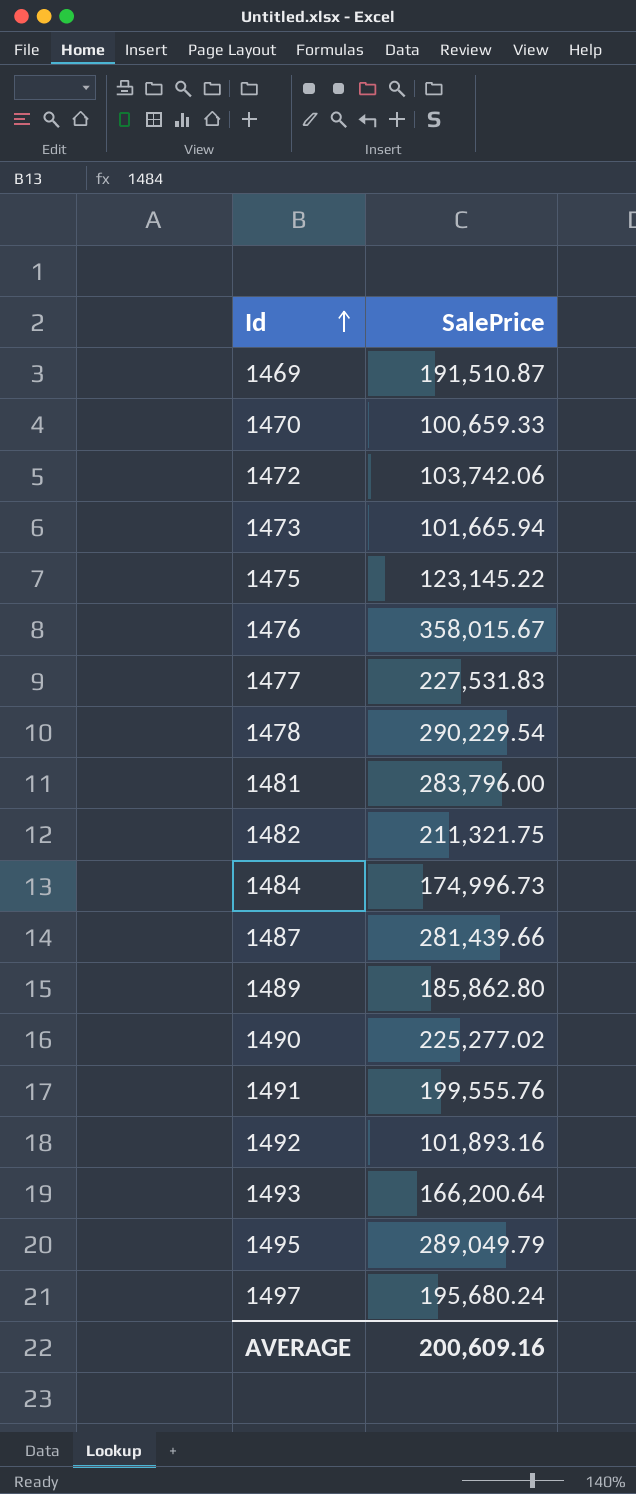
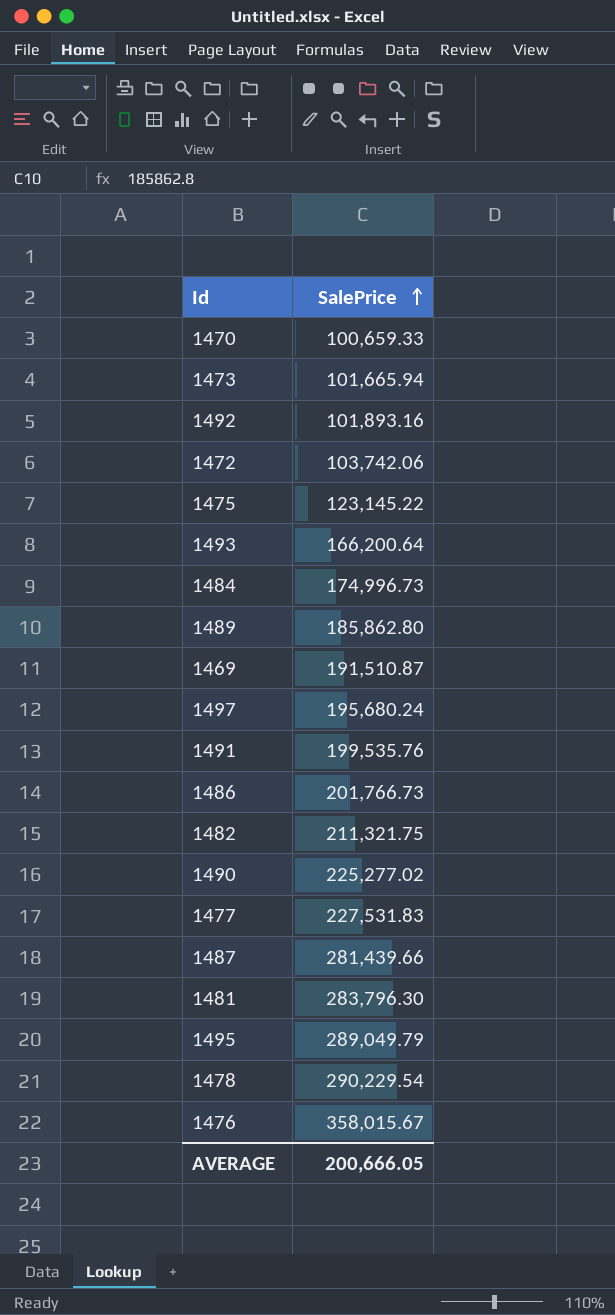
row order: Id ascending -> SalePrice ascending
1491 | SalePrice: 199,555.76 -> 199,535.76
row 1486: none -> 201,766.73
1481 | SalePrice: 283,796.00 -> 283,796.30
AVERAGE | SalePrice: 200,609.16 -> 200,666.05

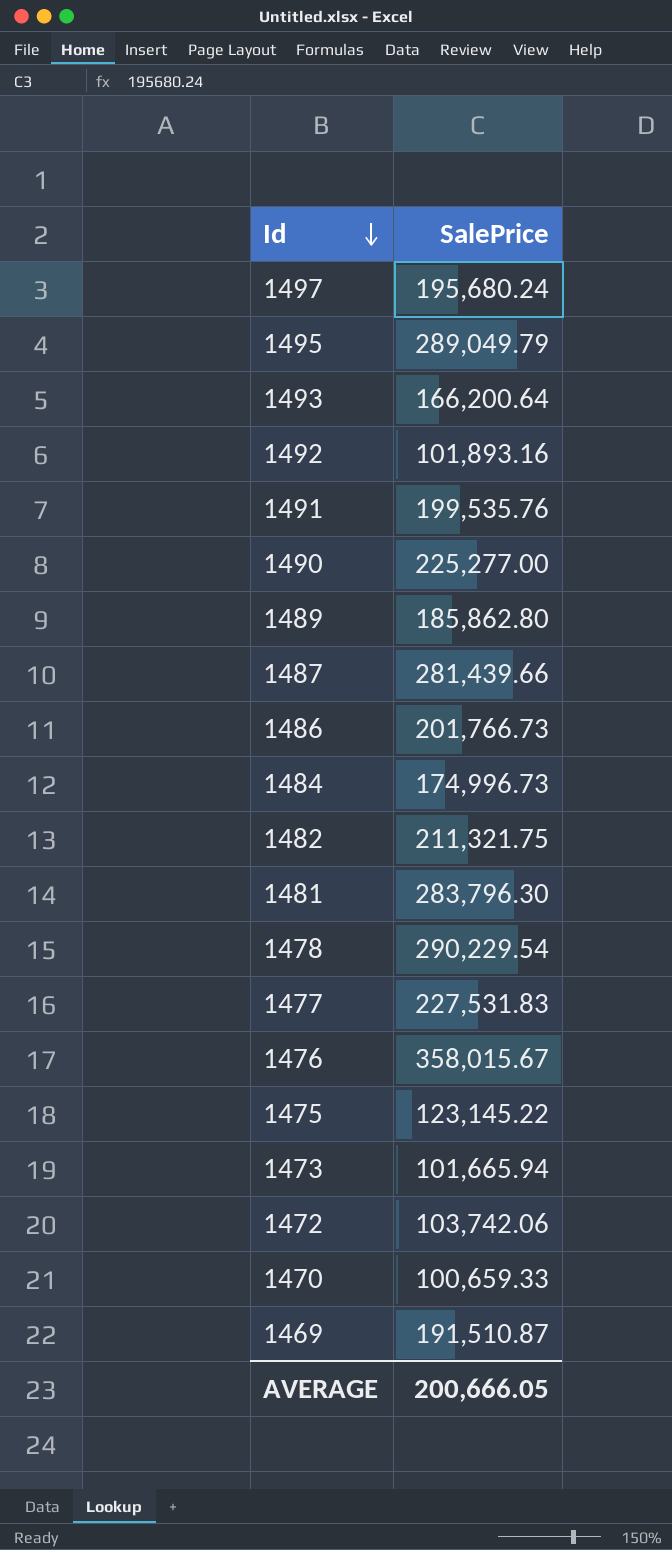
row order: SalePrice ascending -> Id descending
1490 | SalePrice: 225,277.02 -> 225,277.00

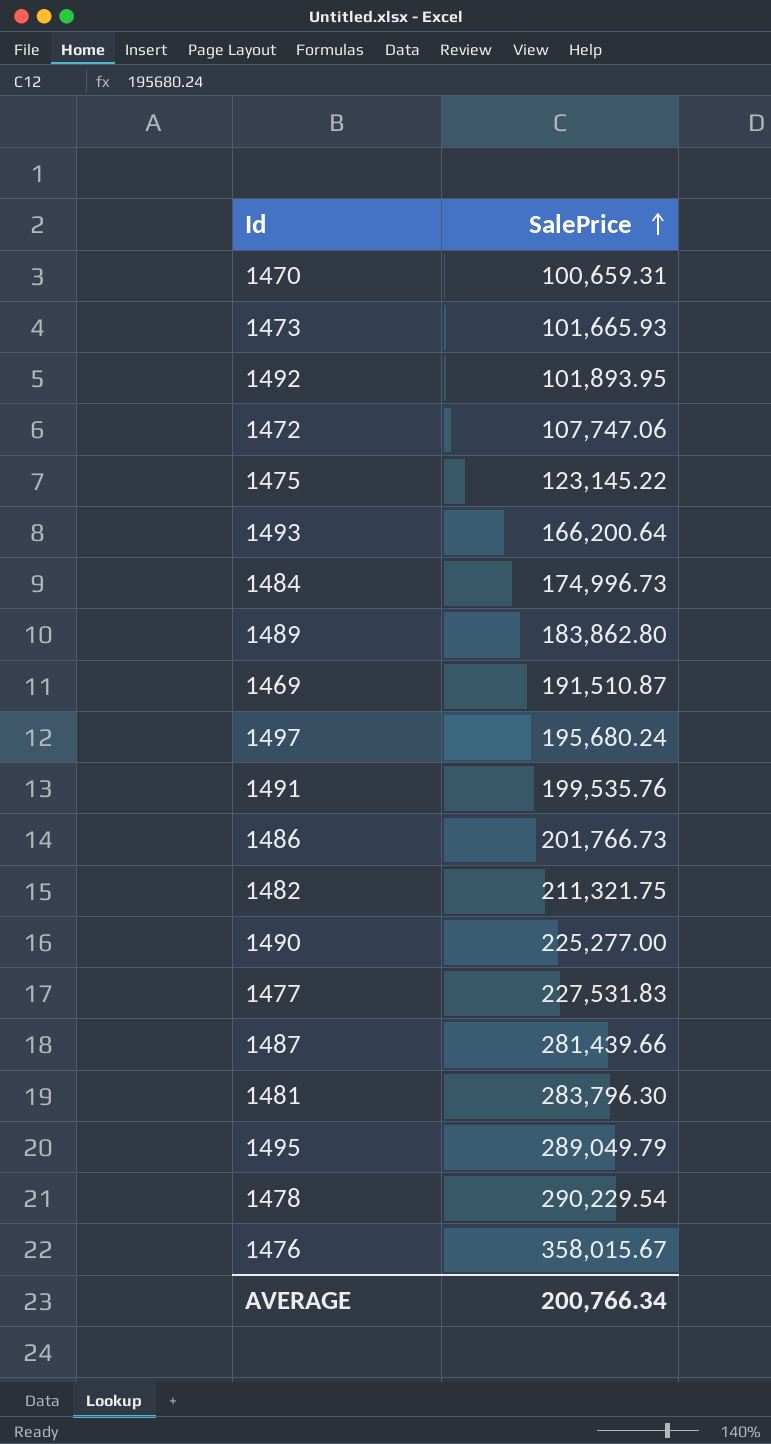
row order: Id descending -> SalePrice ascending
1470 | SalePrice: 100,659.33 -> 100,659.31
1473 | SalePrice: 101,665.94 -> 101,665.93
1492 | SalePrice: 101,893.16 -> 101,893.95
1472 | SalePrice: 103,742.06 -> 107,747.06
1489 | SalePrice: 185,862.80 -> 183,862.80
AVERAGE | SalePrice: 200,666.05 -> 200,766.34

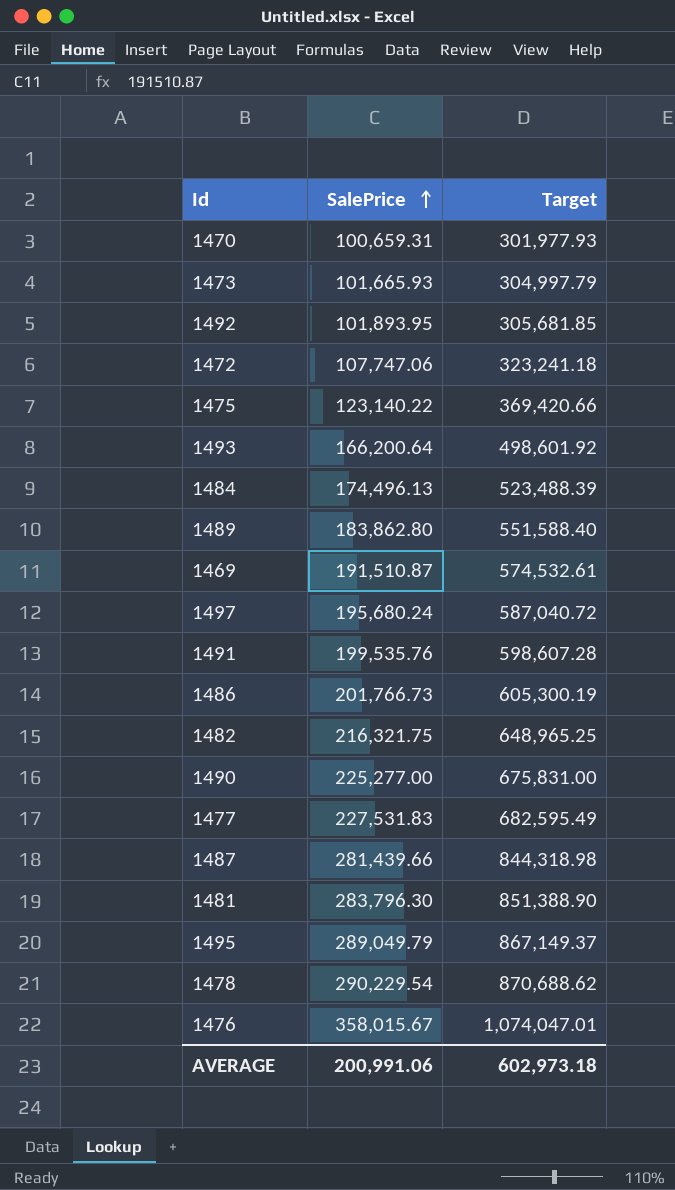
column Target | formula: none -> [SalePrice] * 3
1475 | SalePrice: 123,145.22 -> 123,140.22
1484 | SalePrice: 174,996.73 -> 174,496.13
1482 | SalePrice: 211,321.75 -> 216,321.75
AVERAGE | SalePrice: 200,766.34 -> 200,991.06

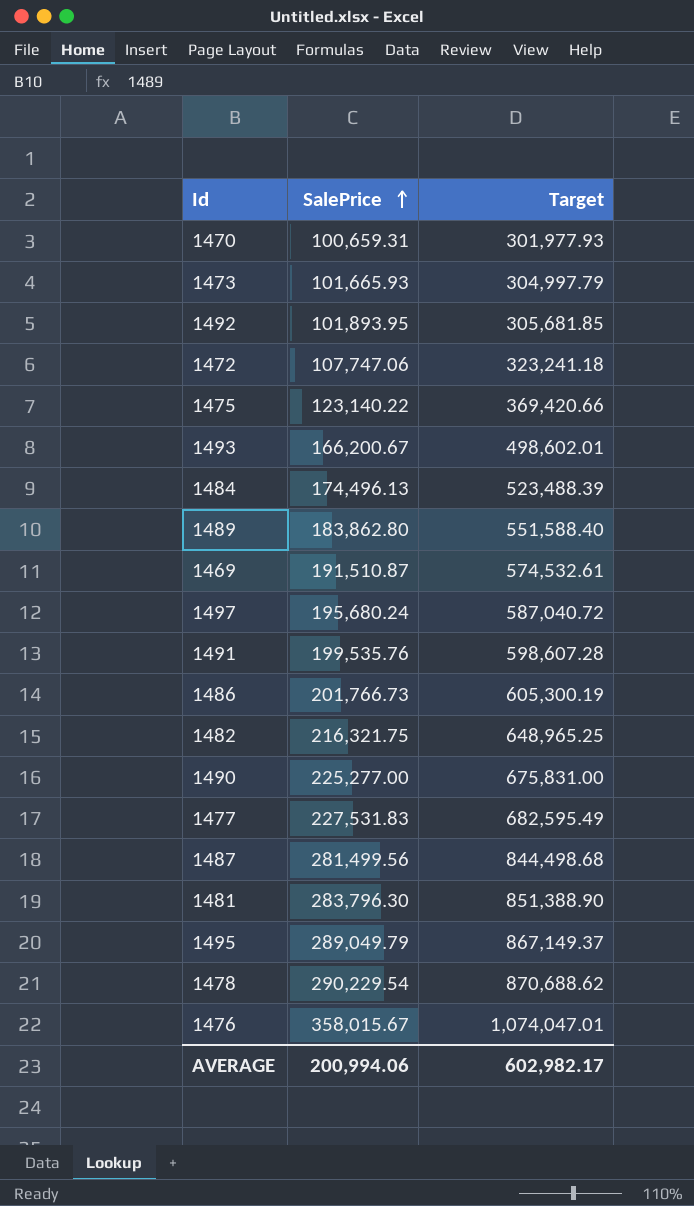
1493 | SalePrice: 166,200.64 -> 166,200.67
1493 | Target: 498,601.92 -> 498,602.01
1487 | SalePrice: 281,439.66 -> 281,499.56
1487 | Target: 844,318.98 -> 844,498.68
AVERAGE | SalePrice: 200,991.06 -> 200,994.06
AVERAGE | Target: 602,973.18 -> 602,982.17

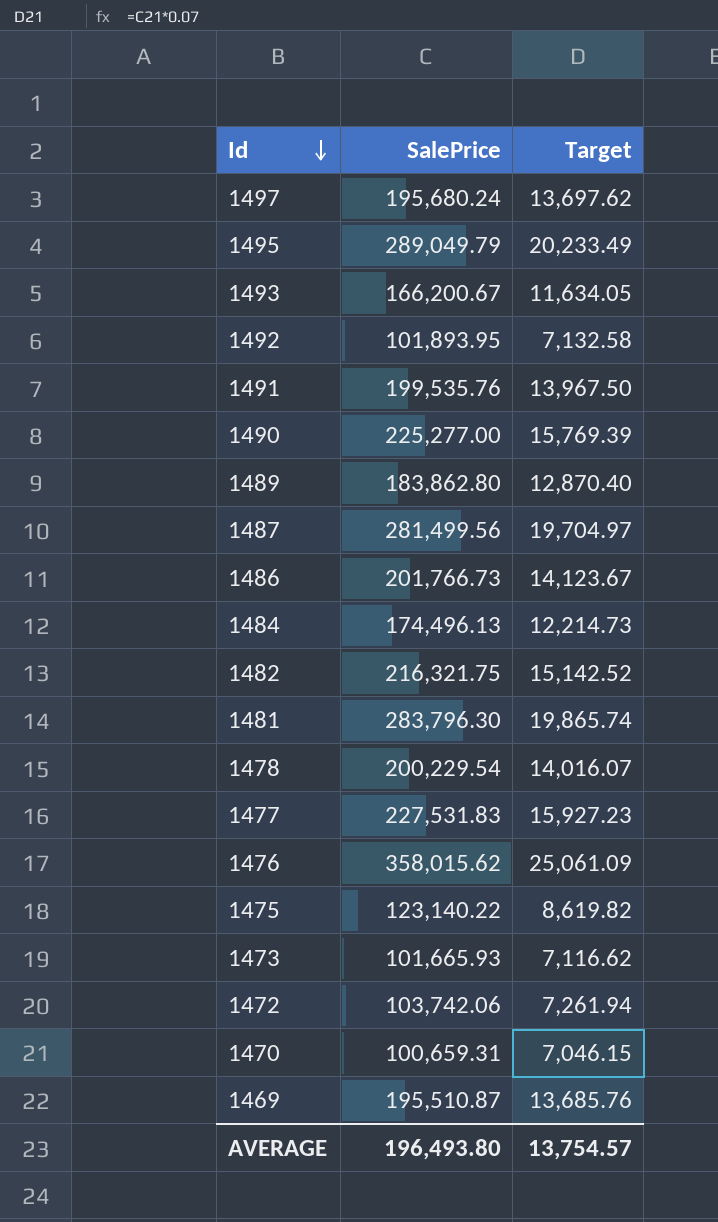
row order: SalePrice ascending -> Id descending
column Target | formula: [SalePrice] * 3 -> [SalePrice] * 0.07
1478 | SalePrice: 290,229.54 -> 200,229.54
1476 | SalePrice: 358,015.67 -> 358,015.62
1472 | SalePrice: 107,747.06 -> 103,742.06
1469 | SalePrice: 191,510.87 -> 195,510.87
AVERAGE | SalePrice: 200,994.06 -> 196,493.80
AVERAGE | Target: 602,982.17 -> 13,754.57

